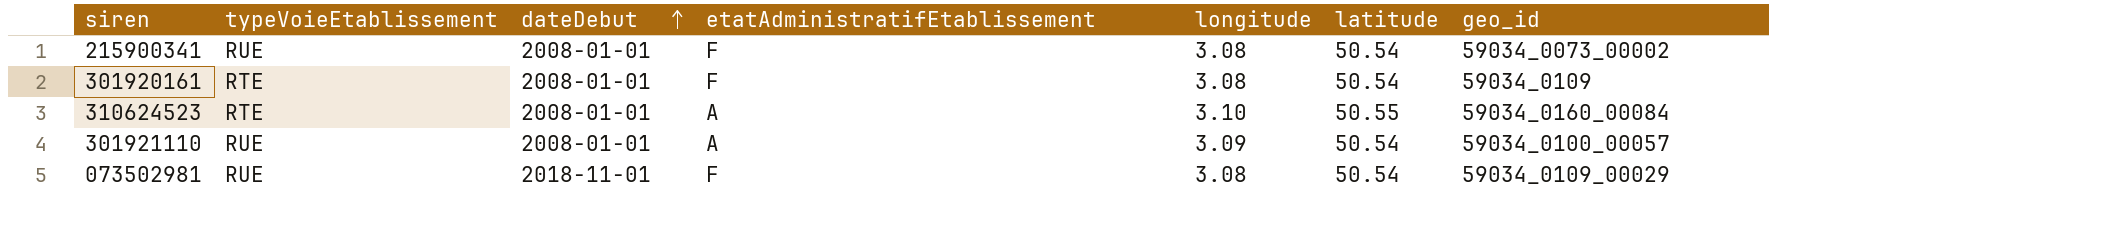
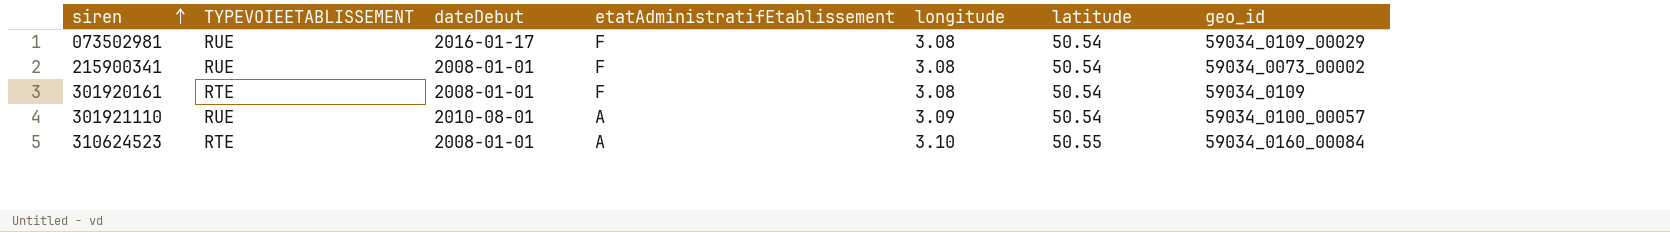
row order: dateDebut ascending -> siren ascending
column name: typeVoieEtablissement -> TYPEVOIEETABLISSEMENT
073502981 | dateDebut: 2018-11-01 -> 2016-01-17
301921110 | dateDebut: 2008-01-01 -> 2010-08-01

